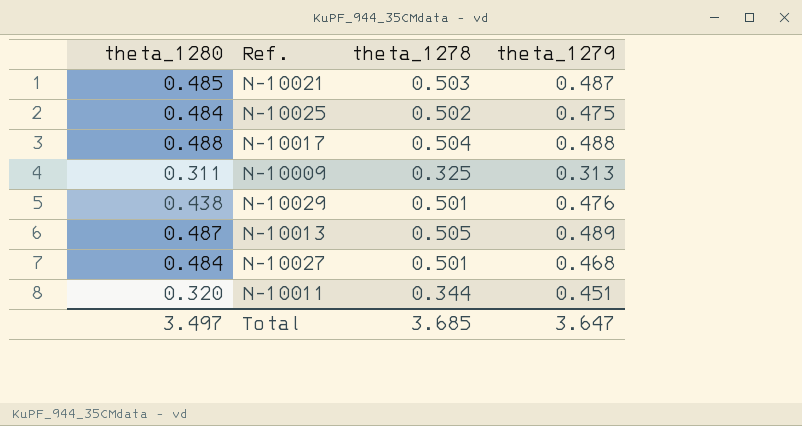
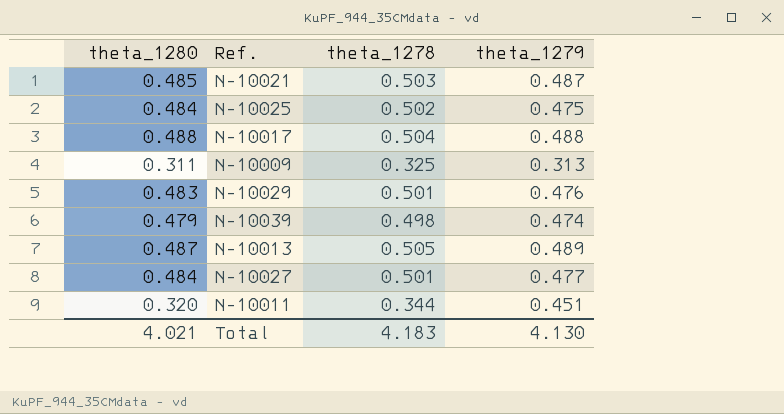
N-10029 | theta_1280: 0.438 -> 0.483
row N-10039: none -> 0.479 | 0.498 | 0.474
N-10027 | theta_1279: 0.468 -> 0.477
Total | theta_1280: 3.497 -> 4.021
Total | theta_1278: 3.685 -> 4.183
Total | theta_1279: 3.647 -> 4.130

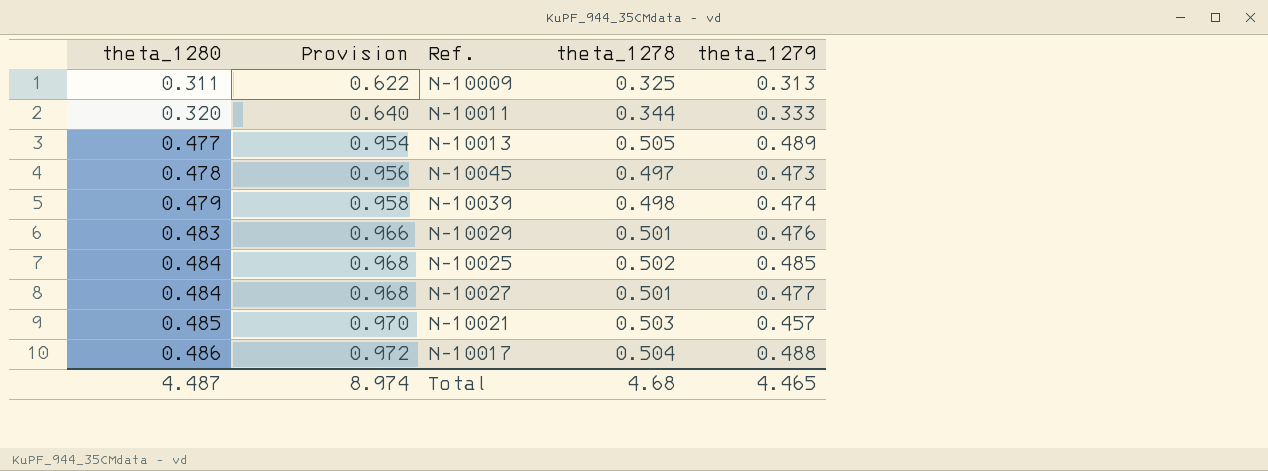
row order: none -> theta_1280 ascending
column Provision | formula: none -> [theta_1280] * 2
N-10011 | theta_1279: 0.451 -> 0.333
N-10013 | theta_1280: 0.487 -> 0.477
row N-10045: none -> 0.478 | 0.956 | 0.497 | 0.473
N-10025 | theta_1279: 0.475 -> 0.485
N-10021 | theta_1279: 0.487 -> 0.457
N-10017 | theta_1280: 0.488 -> 0.486
Total | theta_1280: 4.021 -> 4.487
Total | theta_1278: 4.183 -> 4.68
Total | theta_1279: 4.130 -> 4.465

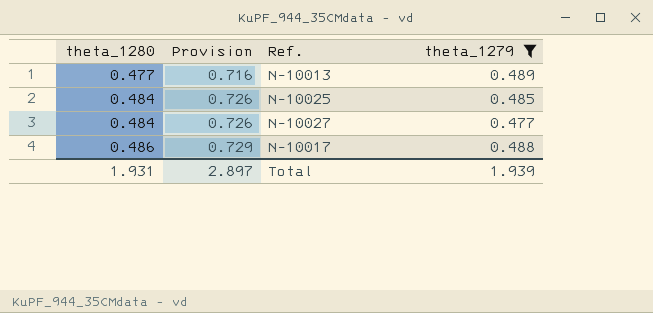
filter: none -> theta_1279 >= 0.477
column theta_1278 | position: 4 -> none
column Provision | formula: [theta_1280] * 2 -> [theta_1280] * 1.5
Total | theta_1280: 4.487 -> 1.931
Total | Provision: 8.974 -> 2.897
Total | theta_1279: 4.465 -> 1.939

